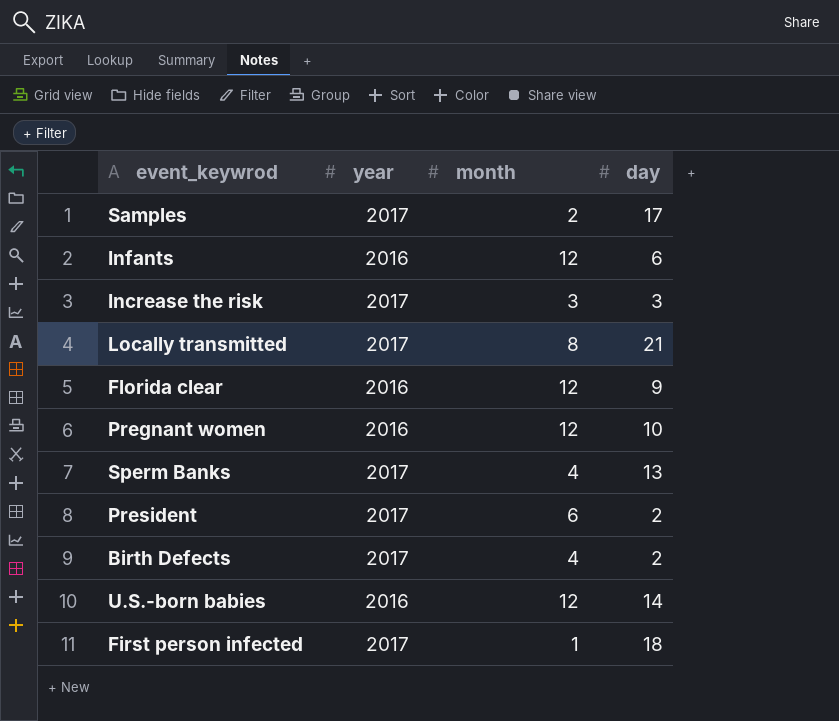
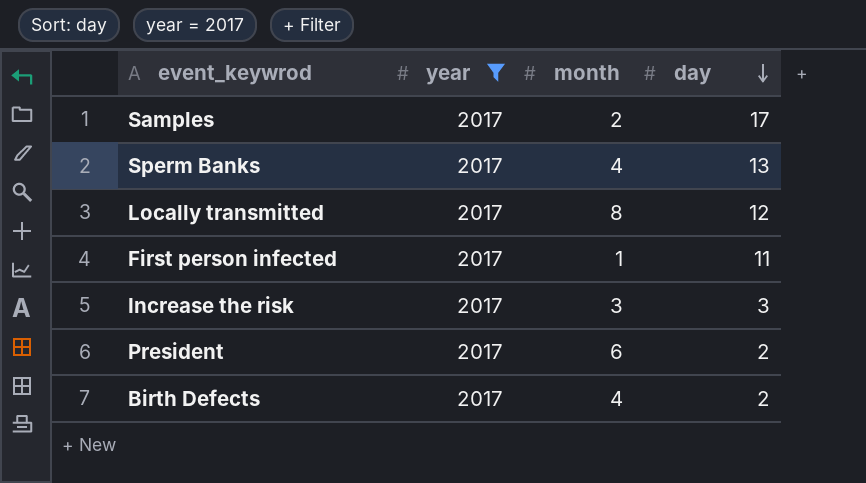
filter: none -> year = 2017
row order: none -> day descending
Locally transmitted | day: 21 -> 12
First person infected | day: 18 -> 11

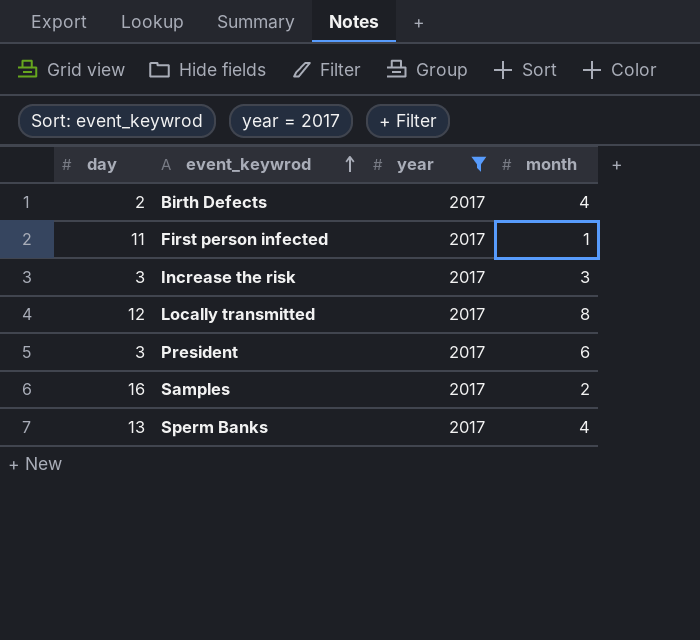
row order: day descending -> event_keywrod ascending
column day | position: 4 -> 1
President | day: 2 -> 3
Samples | day: 17 -> 16

